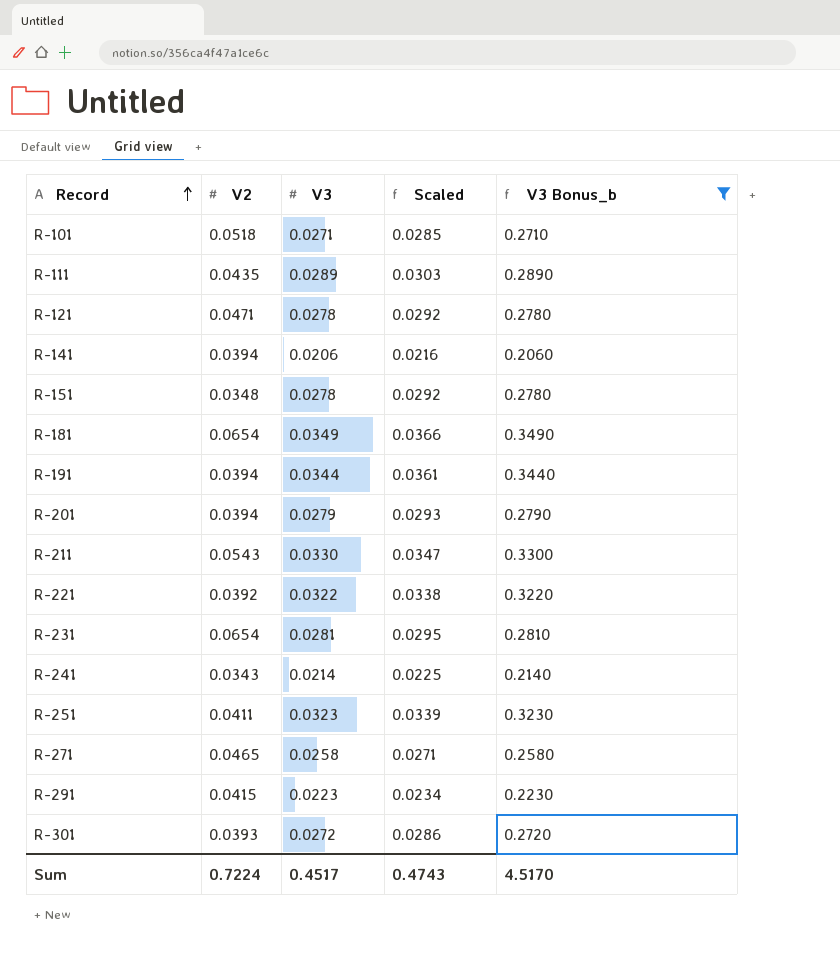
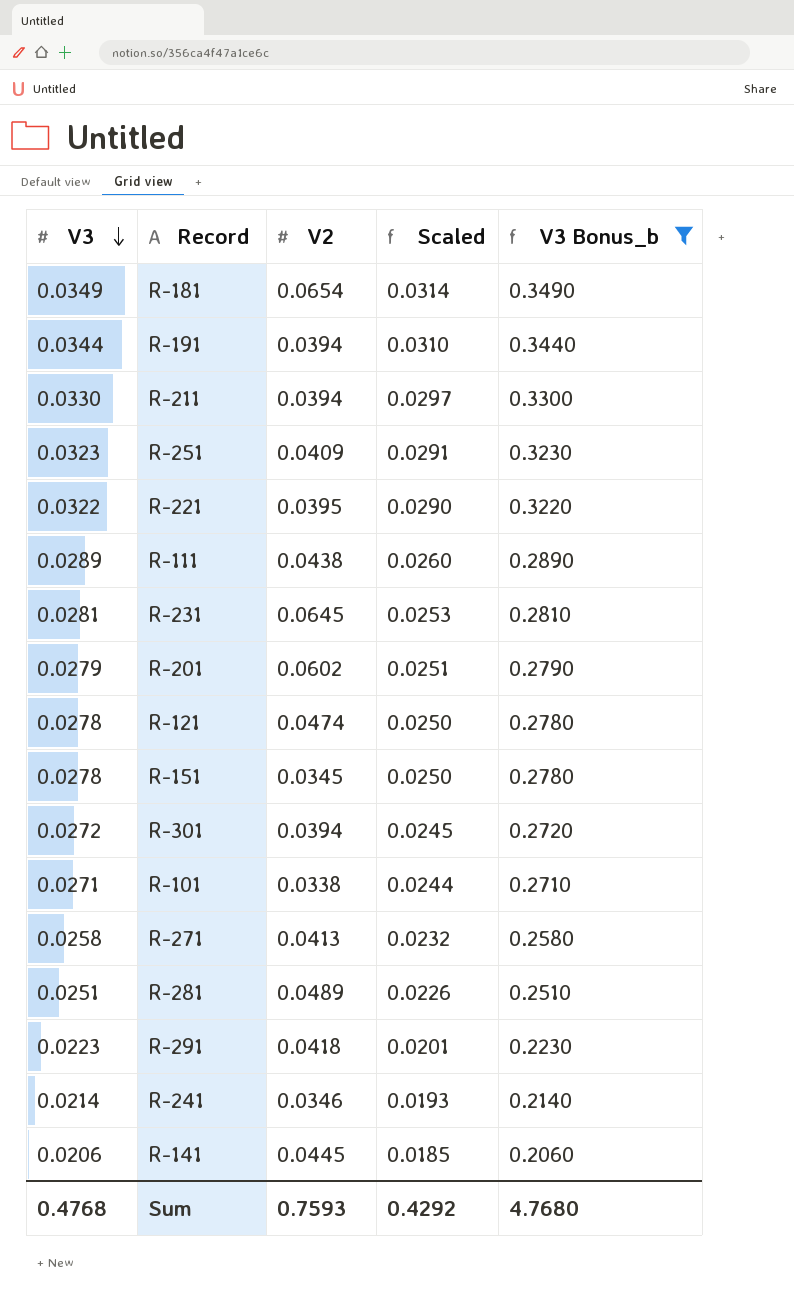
row order: Record ascending -> V3 descending
column V3 | position: 3 -> 1
column Scaled | formula: [V3] * 1.05 -> [V3] * 0.9
R-211 | V2: 0.0543 -> 0.0394
R-251 | V2: 0.0411 -> 0.0409
R-221 | V2: 0.0392 -> 0.0395
R-111 | V2: 0.0435 -> 0.0438
R-231 | V2: 0.0654 -> 0.0645
R-201 | V2: 0.0394 -> 0.0602
R-121 | V2: 0.0471 -> 0.0474
R-151 | V2: 0.0348 -> 0.0345
R-301 | V2: 0.0393 -> 0.0394
R-101 | V2: 0.0518 -> 0.0338
R-271 | V2: 0.0465 -> 0.0413
row R-281: none -> 0.0251 | 0.0489 | 0.0226 | 0.2510
R-291 | V2: 0.0415 -> 0.0418
R-241 | V2: 0.0343 -> 0.0346
R-141 | V2: 0.0394 -> 0.0445
Sum | V3: 0.4517 -> 0.4768
Sum | V2: 0.7224 -> 0.7593
Sum | Scaled: 0.4743 -> 0.4292
Sum | V3 Bonus_b: 4.5170 -> 4.7680

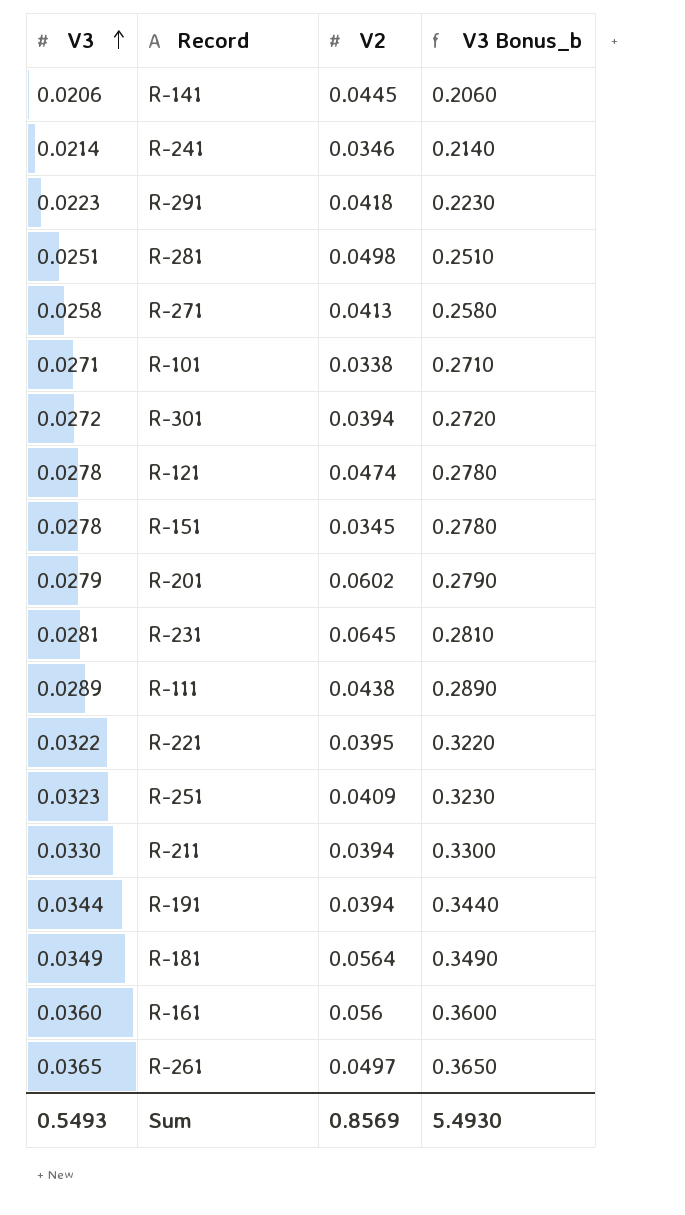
filter: V3 Bonus_b <= 0.3490 -> none
row order: V3 descending -> V3 ascending
column Scaled | formula: [V3] * 0.9 -> none
R-281 | V2: 0.0489 -> 0.0498
R-181 | V2: 0.0654 -> 0.0564
Sum | V3: 0.4768 -> 0.5493
Sum | V2: 0.7593 -> 0.8569
Sum | V3 Bonus_b: 4.7680 -> 5.4930

